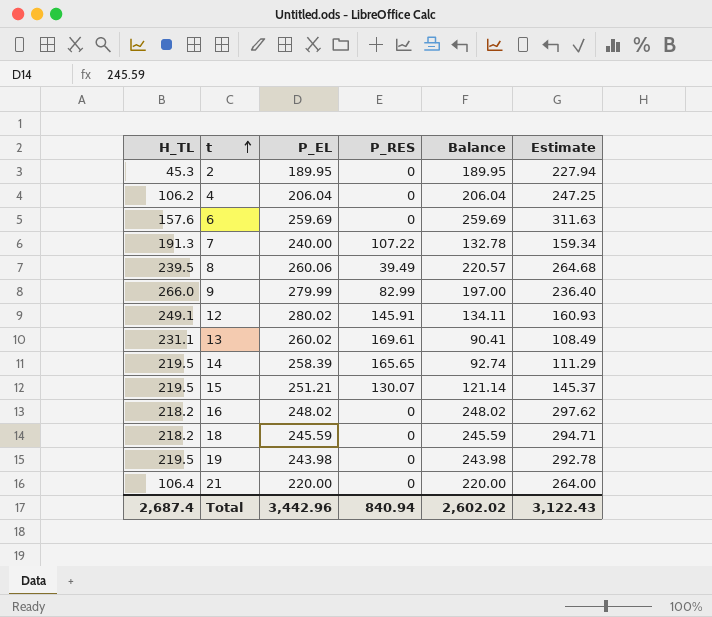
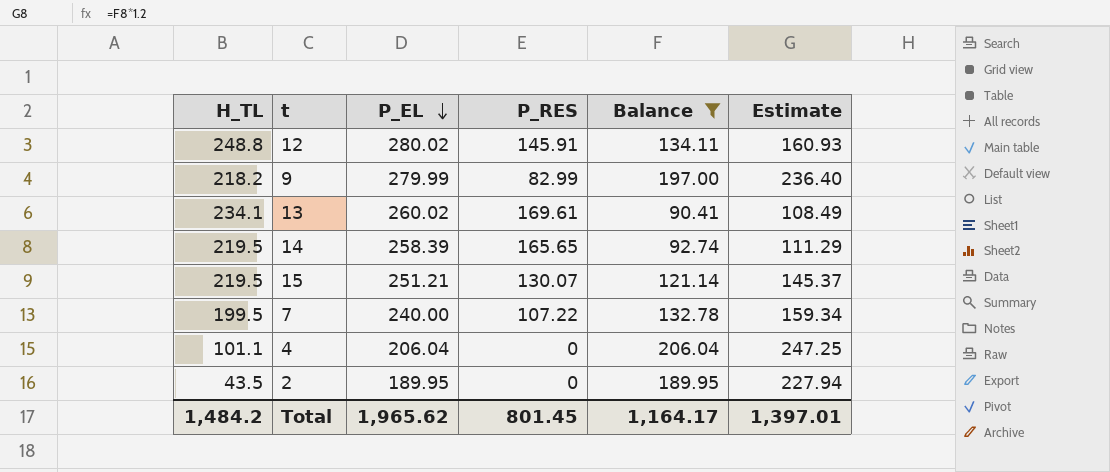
filter: none -> Balance <= 206.04
row order: t ascending -> P_EL descending
12 | H_TL: 249.1 -> 248.8
9 | H_TL: 266.0 -> 218.2
13 | H_TL: 231.1 -> 234.1
7 | H_TL: 191.3 -> 199.5
4 | H_TL: 106.2 -> 101.1
2 | H_TL: 45.3 -> 43.5
Total | H_TL: 2,687.4 -> 1,484.2
Total | P_EL: 3,442.96 -> 1,965.62
Total | P_RES: 840.94 -> 801.45
Total | Balance: 2,602.02 -> 1,164.17
Total | Estimate: 3,122.43 -> 1,397.01

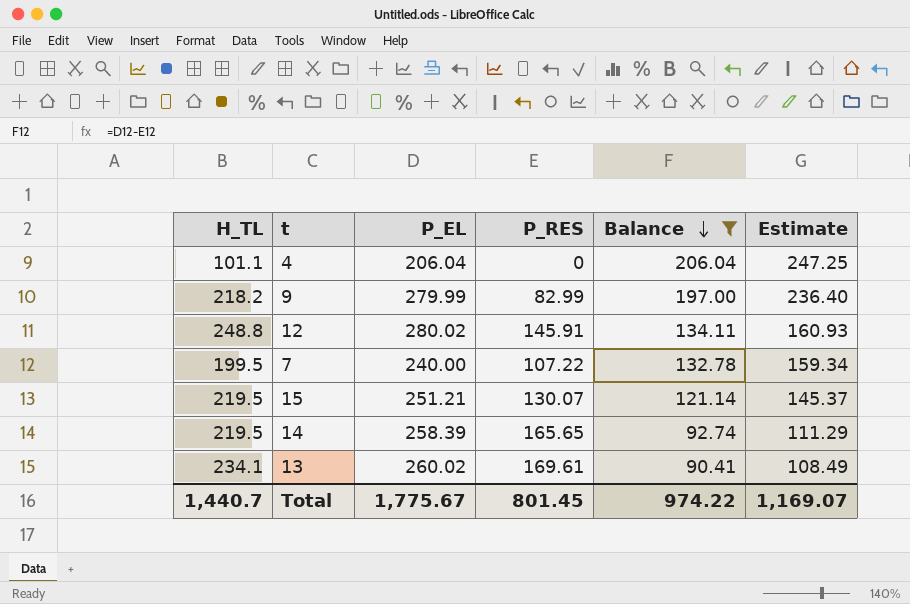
row order: P_EL descending -> Balance descending
row 2: 43.5 | 189.95 | 0 | 189.95 | 227.94 -> none
Total | H_TL: 1,484.2 -> 1,440.7
Total | P_EL: 1,965.62 -> 1,775.67
Total | Balance: 1,164.17 -> 974.22
Total | Estimate: 1,397.01 -> 1,169.07

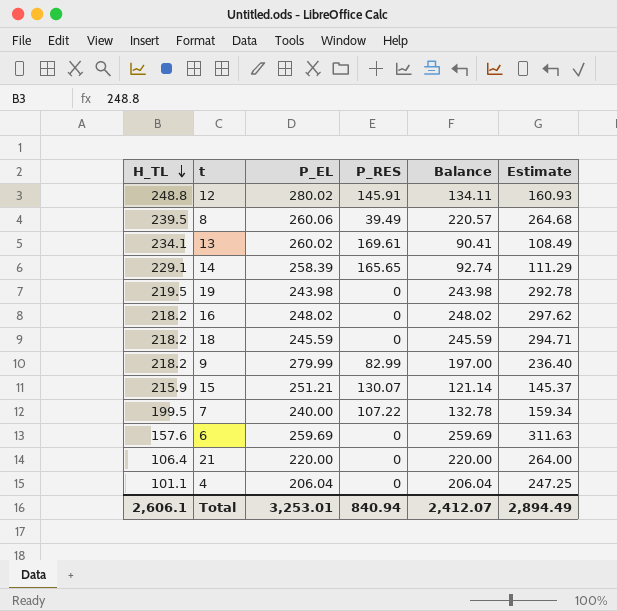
filter: Balance <= 206.04 -> none
row order: Balance descending -> H_TL descending
14 | H_TL: 219.5 -> 229.1
15 | H_TL: 219.5 -> 215.9
Total | H_TL: 1,440.7 -> 2,606.1
Total | P_EL: 1,775.67 -> 3,253.01
Total | P_RES: 801.45 -> 840.94
Total | Balance: 974.22 -> 2,412.07
Total | Estimate: 1,169.07 -> 2,894.49

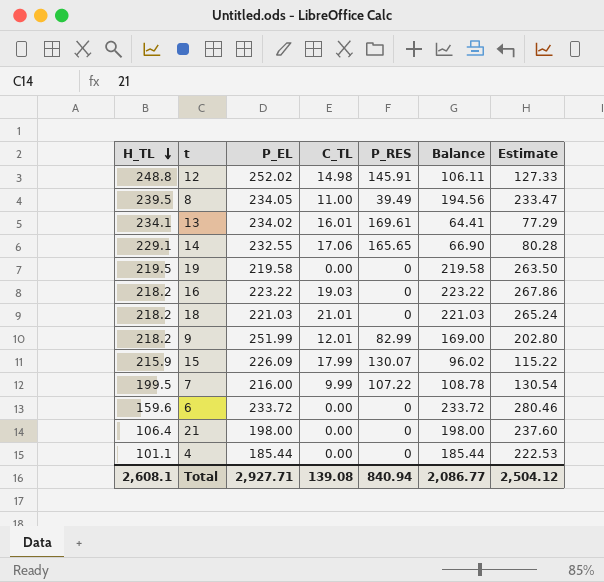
column C_TL | position: none -> 4
12 | P_EL: 280.02 -> 252.02
12 | Balance: 134.11 -> 106.11
12 | Estimate: 160.93 -> 127.33
8 | P_EL: 260.06 -> 234.05
8 | Balance: 220.57 -> 194.56
8 | Estimate: 264.68 -> 233.47
13 | P_EL: 260.02 -> 234.02
13 | Balance: 90.41 -> 64.41
13 | Estimate: 108.49 -> 77.29
14 | P_EL: 258.39 -> 232.55
14 | Balance: 92.74 -> 66.90
14 | Estimate: 111.29 -> 80.28
19 | P_EL: 243.98 -> 219.58
19 | Balance: 243.98 -> 219.58
19 | Estimate: 292.78 -> 263.50
16 | P_EL: 248.02 -> 223.22
16 | Balance: 248.02 -> 223.22
16 | Estimate: 297.62 -> 267.86
18 | P_EL: 245.59 -> 221.03
18 | Balance: 245.59 -> 221.03
18 | Estimate: 294.71 -> 265.24
9 | P_EL: 279.99 -> 251.99
9 | Balance: 197.00 -> 169.00
9 | Estimate: 236.40 -> 202.80
15 | P_EL: 251.21 -> 226.09
15 | Balance: 121.14 -> 96.02
15 | Estimate: 145.37 -> 115.22
7 | P_EL: 240.00 -> 216.00
7 | Balance: 132.78 -> 108.78
7 | Estimate: 159.34 -> 130.54
6 | H_TL: 157.6 -> 159.6
6 | P_EL: 259.69 -> 233.72
6 | Balance: 259.69 -> 233.72
6 | Estimate: 311.63 -> 280.46
21 | P_EL: 220.00 -> 198.00
21 | Balance: 220.00 -> 198.00
21 | Estimate: 264.00 -> 237.60
4 | P_EL: 206.04 -> 185.44
4 | Balance: 206.04 -> 185.44
4 | Estimate: 247.25 -> 222.53
Total | H_TL: 2,606.1 -> 2,608.1
Total | P_EL: 3,253.01 -> 2,927.71
Total | Balance: 2,412.07 -> 2,086.77
Total | Estimate: 2,894.49 -> 2,504.12

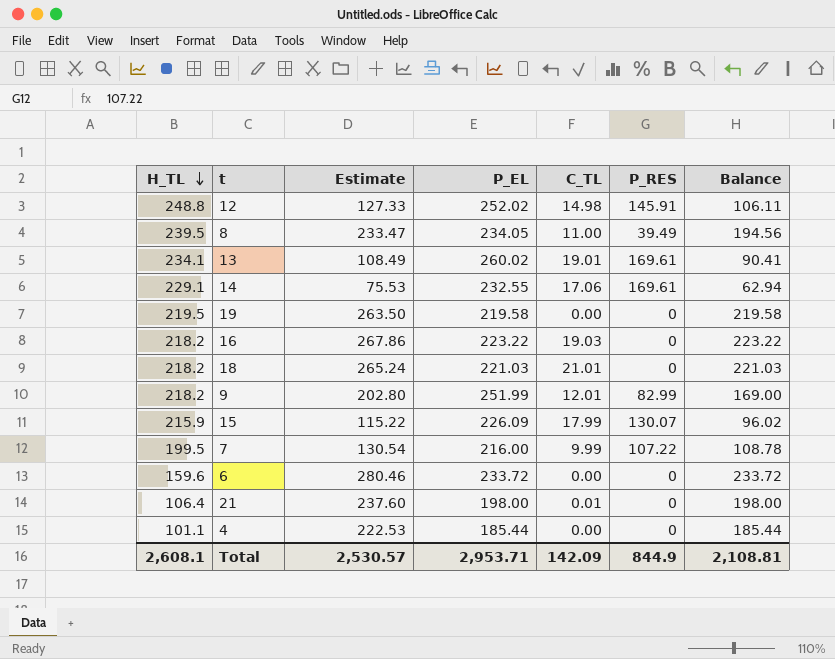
column Estimate | position: 7 -> 3
13 | Estimate: 77.29 -> 108.49
13 | P_EL: 234.02 -> 260.02
13 | C_TL: 16.01 -> 19.01
13 | Balance: 64.41 -> 90.41
14 | Estimate: 80.28 -> 75.53
14 | P_RES: 165.65 -> 169.61
14 | Balance: 66.90 -> 62.94
21 | C_TL: 0.00 -> 0.01
Total | Estimate: 2,504.12 -> 2,530.57
Total | P_EL: 2,927.71 -> 2,953.71
Total | C_TL: 139.08 -> 142.09
Total | P_RES: 840.94 -> 844.9
Total | Balance: 2,086.77 -> 2,108.81

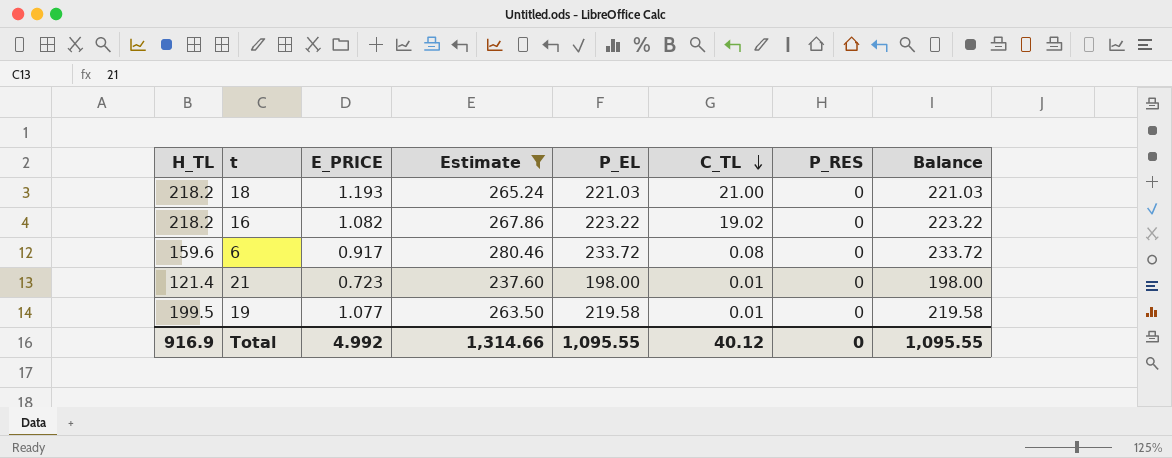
filter: none -> Estimate >= 237.60
row order: H_TL descending -> C_TL descending
column E_PRICE | position: none -> 3
18 | C_TL: 21.01 -> 21.00
16 | C_TL: 19.03 -> 19.02
6 | C_TL: 0.00 -> 0.08
21 | H_TL: 106.4 -> 121.4
19 | H_TL: 219.5 -> 199.5
19 | C_TL: 0.00 -> 0.01
Total | H_TL: 2,608.1 -> 916.9
Total | Estimate: 2,530.57 -> 1,314.66
Total | P_EL: 2,953.71 -> 1,095.55
Total | C_TL: 142.09 -> 40.12
Total | P_RES: 844.9 -> 0
Total | Balance: 2,108.81 -> 1,095.55

